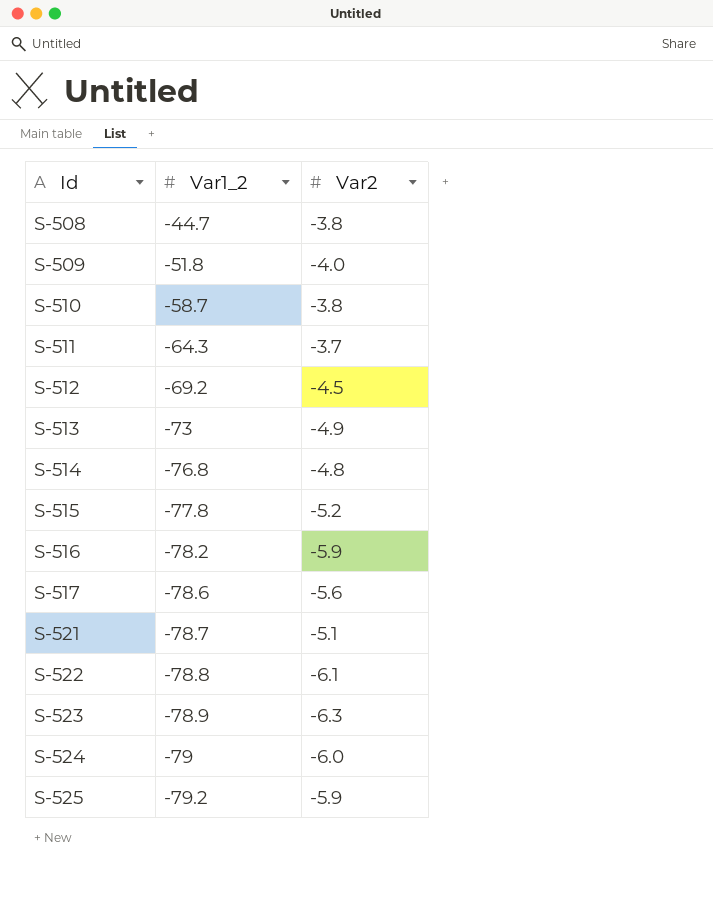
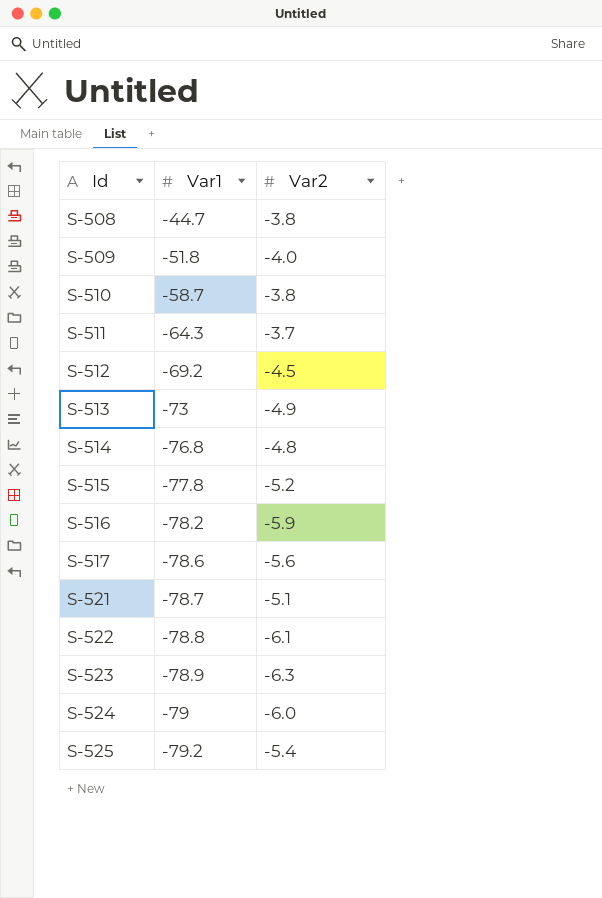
column name: Var1_2 -> Var1
S-525 | Var2: -5.9 -> -5.4

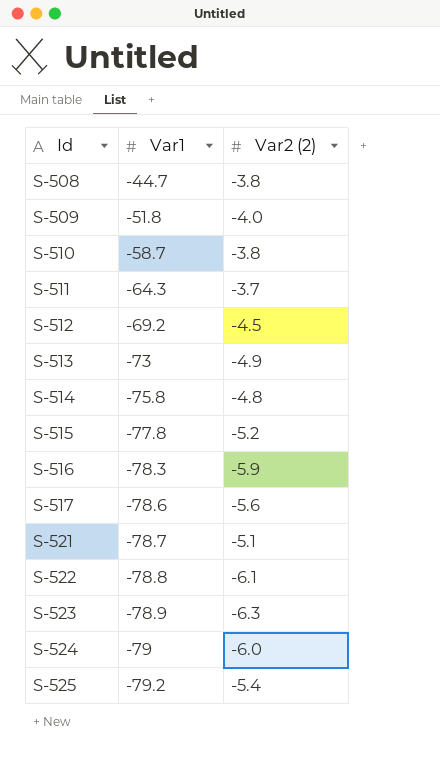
column name: Var2 -> Var2 (2)
S-514 | Var1: -76.8 -> -75.8
S-516 | Var1: -78.2 -> -78.3

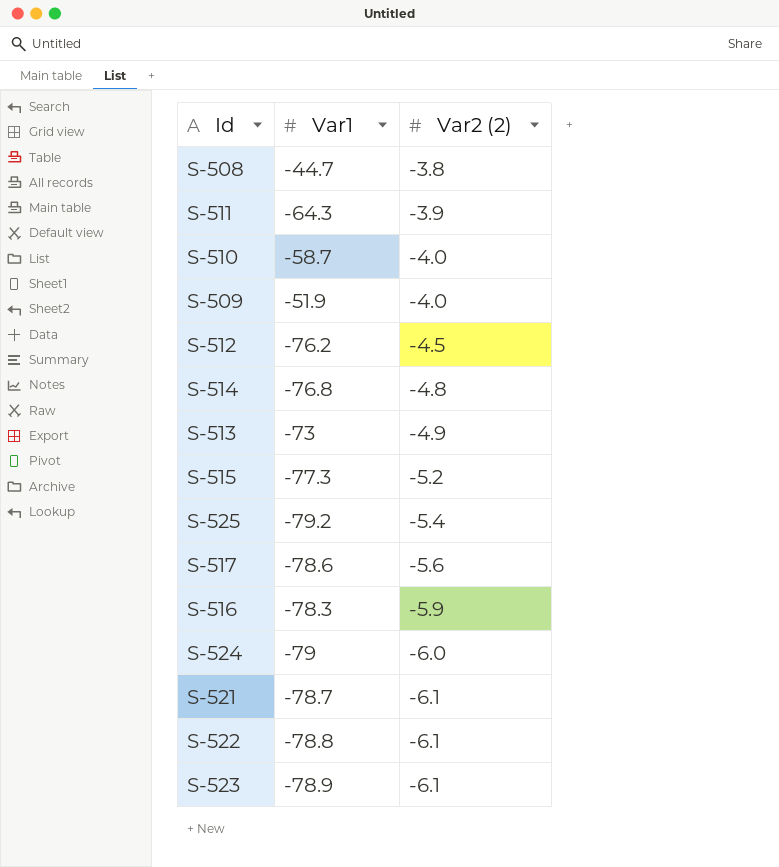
row order: Id ascending -> Var2 (2) descending
S-511 | Var2 (2): -3.7 -> -3.9
S-510 | Var2 (2): -3.8 -> -4.0
S-509 | Var1: -51.8 -> -51.9
S-512 | Var1: -69.2 -> -76.2
S-514 | Var1: -75.8 -> -76.8
S-515 | Var1: -77.8 -> -77.3
S-521 | Var2 (2): -5.1 -> -6.1
S-523 | Var2 (2): -6.3 -> -6.1

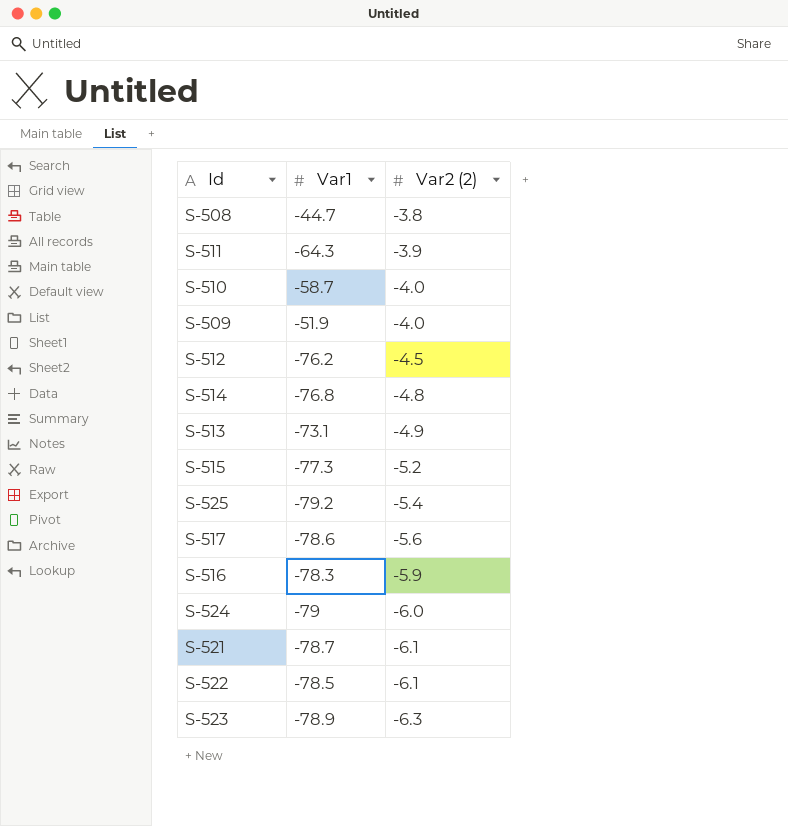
S-513 | Var1: -73 -> -73.1
S-522 | Var1: -78.8 -> -78.5
S-523 | Var2 (2): -6.1 -> -6.3

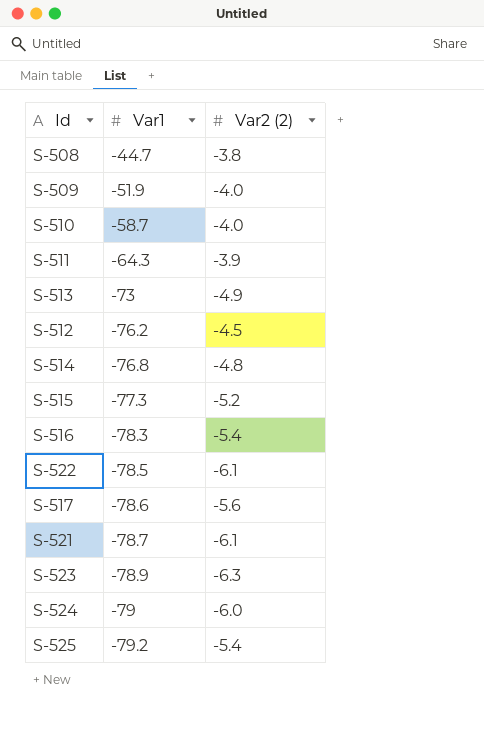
row order: Var2 (2) descending -> Var1 descending
S-513 | Var1: -73.1 -> -73
S-516 | Var2 (2): -5.9 -> -5.4

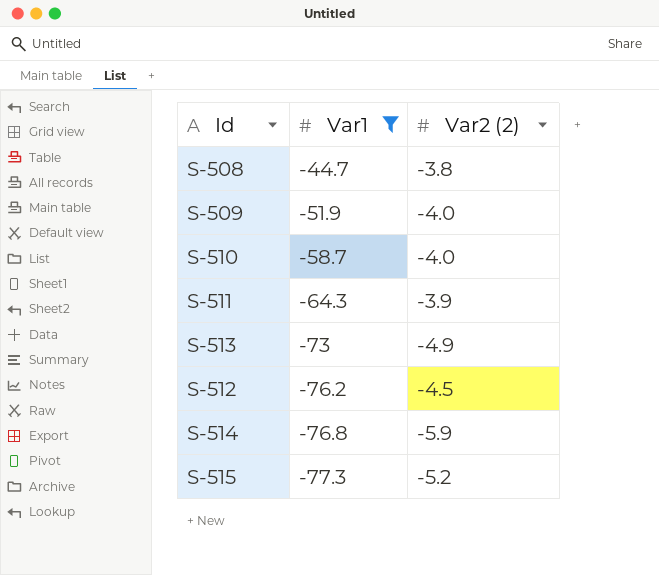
filter: none -> Var1 >= -77.3
S-514 | Var2 (2): -4.8 -> -5.9

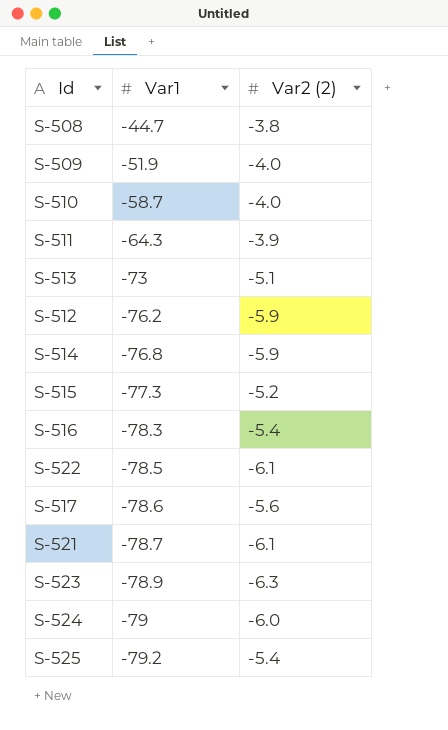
filter: Var1 >= -77.3 -> none
S-513 | Var2 (2): -4.9 -> -5.1
S-512 | Var2 (2): -4.5 -> -5.9

